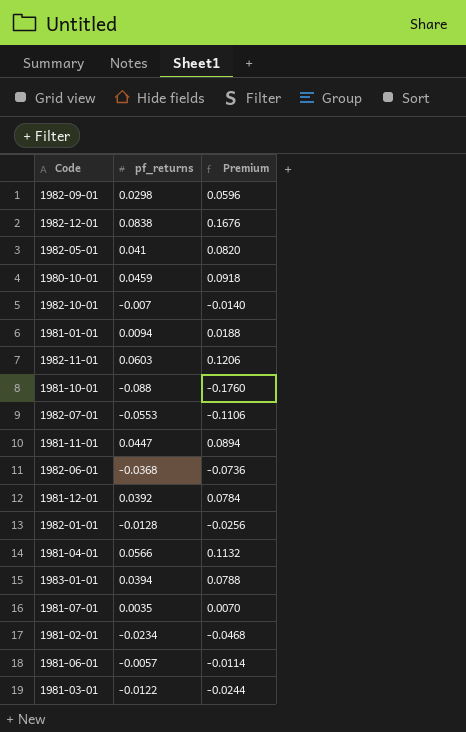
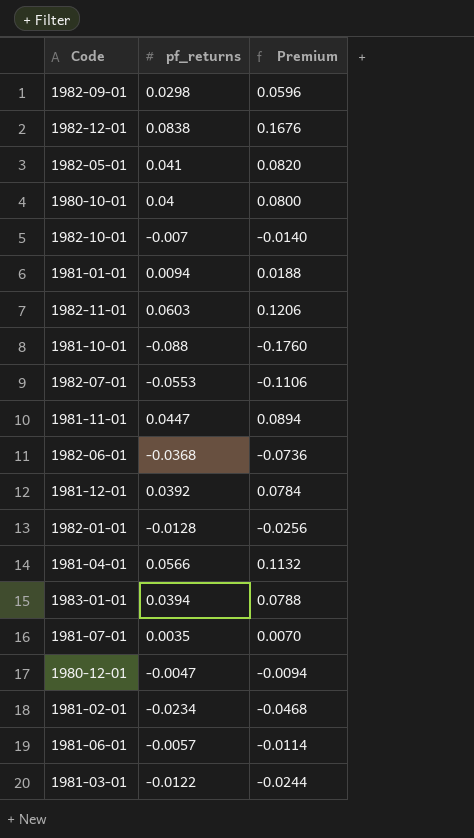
1980-10-01 | pf_returns: 0.0459 -> 0.04
1980-10-01 | Premium: 0.0918 -> 0.0800
row 1980-12-01: none -> -0.0047 | -0.0094

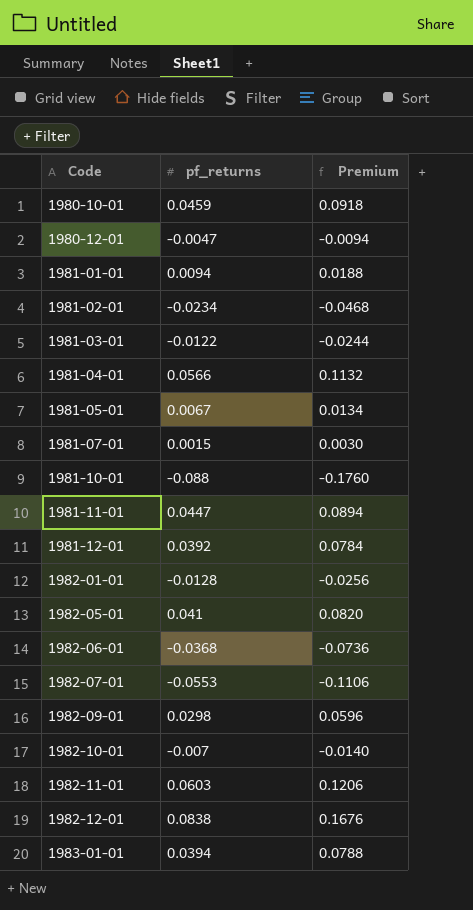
row order: none -> Code ascending
row 1981-06-01: -0.0057 | -0.0114 -> none
1980-10-01 | pf_returns: 0.04 -> 0.0459
1980-10-01 | Premium: 0.0800 -> 0.0918
row 1981-05-01: none -> 0.0067 | 0.0134
1981-07-01 | pf_returns: 0.0035 -> 0.0015
1981-07-01 | Premium: 0.0070 -> 0.0030

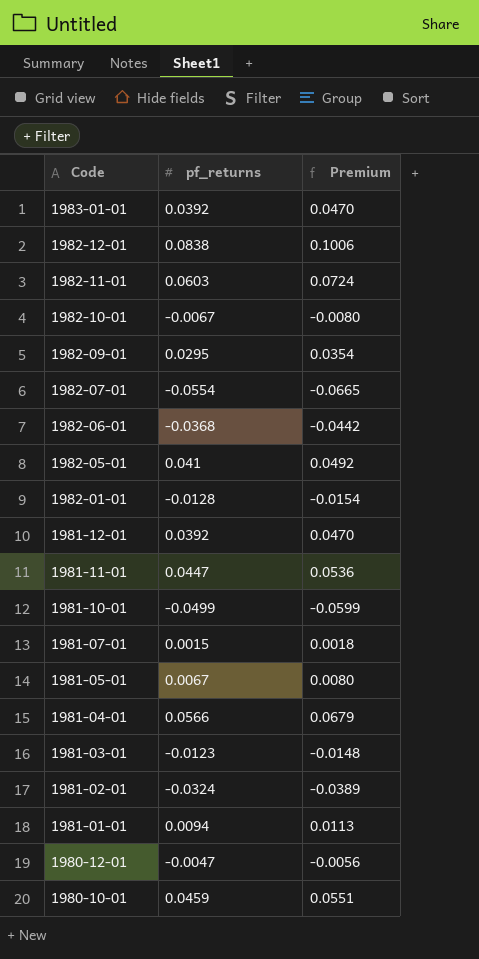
row order: Code ascending -> Code descending
column Premium | formula: [pf_returns] * 2 -> [pf_returns] * 1.2
1983-01-01 | pf_returns: 0.0394 -> 0.0392
1982-10-01 | pf_returns: -0.007 -> -0.0067
1982-09-01 | pf_returns: 0.0298 -> 0.0295
1982-07-01 | pf_returns: -0.0553 -> -0.0554
1981-10-01 | pf_returns: -0.088 -> -0.0499
1981-03-01 | pf_returns: -0.0122 -> -0.0123
1981-02-01 | pf_returns: -0.0234 -> -0.0324

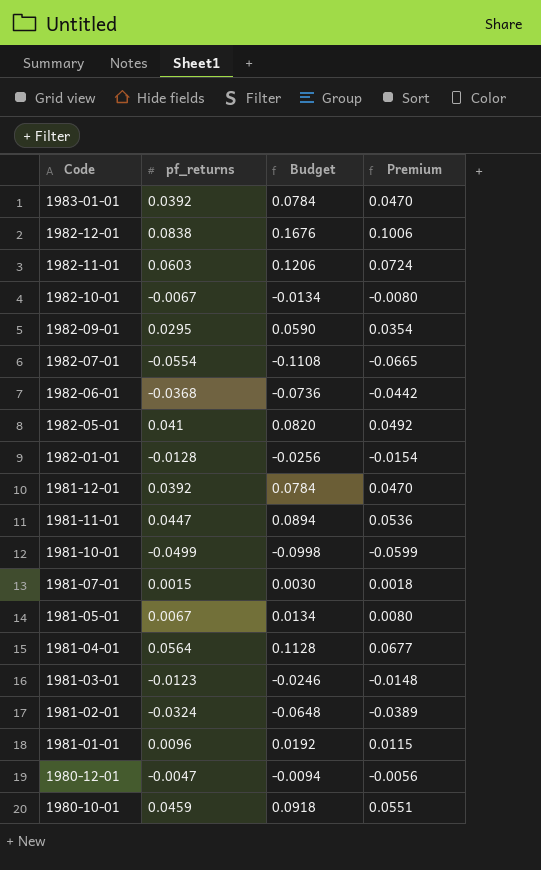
column Budget | formula: none -> [pf_returns] * 2
1981-04-01 | pf_returns: 0.0566 -> 0.0564
1981-04-01 | Premium: 0.0679 -> 0.0677
1981-01-01 | pf_returns: 0.0094 -> 0.0096
1981-01-01 | Premium: 0.0113 -> 0.0115

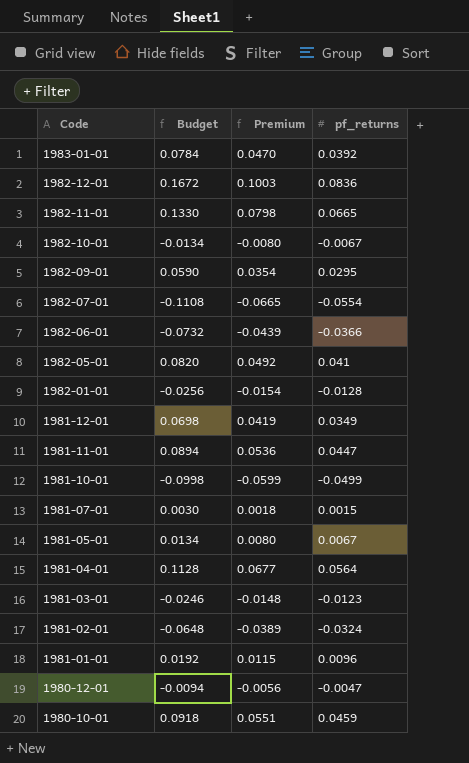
column pf_returns | position: 2 -> 4
1982-12-01 | Budget: 0.1676 -> 0.1672
1982-12-01 | Premium: 0.1006 -> 0.1003
1982-12-01 | pf_returns: 0.0838 -> 0.0836
1982-11-01 | Budget: 0.1206 -> 0.1330
1982-11-01 | Premium: 0.0724 -> 0.0798
1982-11-01 | pf_returns: 0.0603 -> 0.0665
1982-06-01 | Budget: -0.0736 -> -0.0732
1982-06-01 | Premium: -0.0442 -> -0.0439
1982-06-01 | pf_returns: -0.0368 -> -0.0366
1981-12-01 | Budget: 0.0784 -> 0.0698
1981-12-01 | Premium: 0.0470 -> 0.0419
1981-12-01 | pf_returns: 0.0392 -> 0.0349

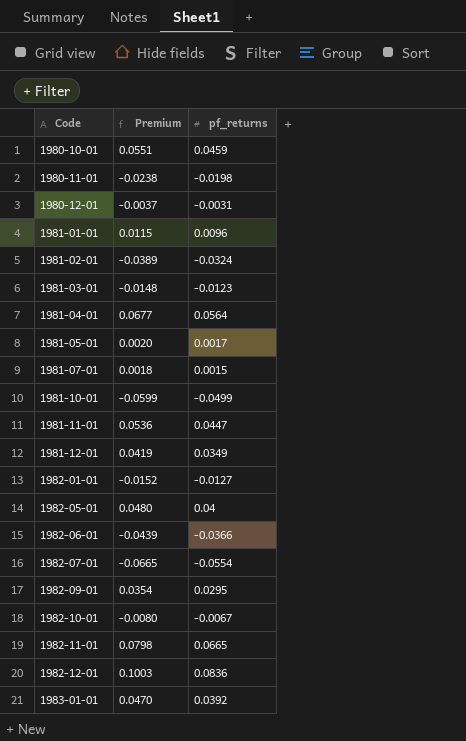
row order: Code descending -> Code ascending
column Budget | formula: [pf_returns] * 2 -> none
row 1980-11-01: none -> -0.0238 | -0.0198
1980-12-01 | Premium: -0.0056 -> -0.0037
1980-12-01 | pf_returns: -0.0047 -> -0.0031
1981-05-01 | Premium: 0.0080 -> 0.0020
1981-05-01 | pf_returns: 0.0067 -> 0.0017
1982-01-01 | Premium: -0.0154 -> -0.0152
1982-01-01 | pf_returns: -0.0128 -> -0.0127
1982-05-01 | Premium: 0.0492 -> 0.0480
1982-05-01 | pf_returns: 0.041 -> 0.04

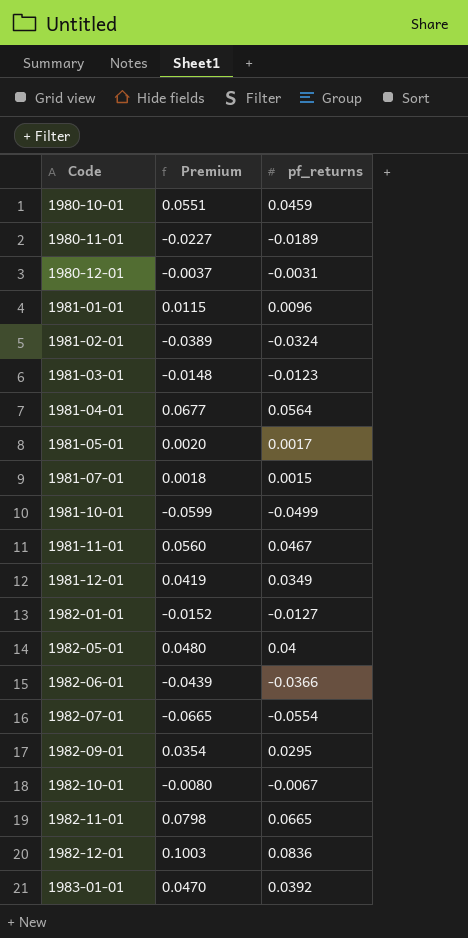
1980-11-01 | Premium: -0.0238 -> -0.0227
1980-11-01 | pf_returns: -0.0198 -> -0.0189
1981-11-01 | Premium: 0.0536 -> 0.0560
1981-11-01 | pf_returns: 0.0447 -> 0.0467

